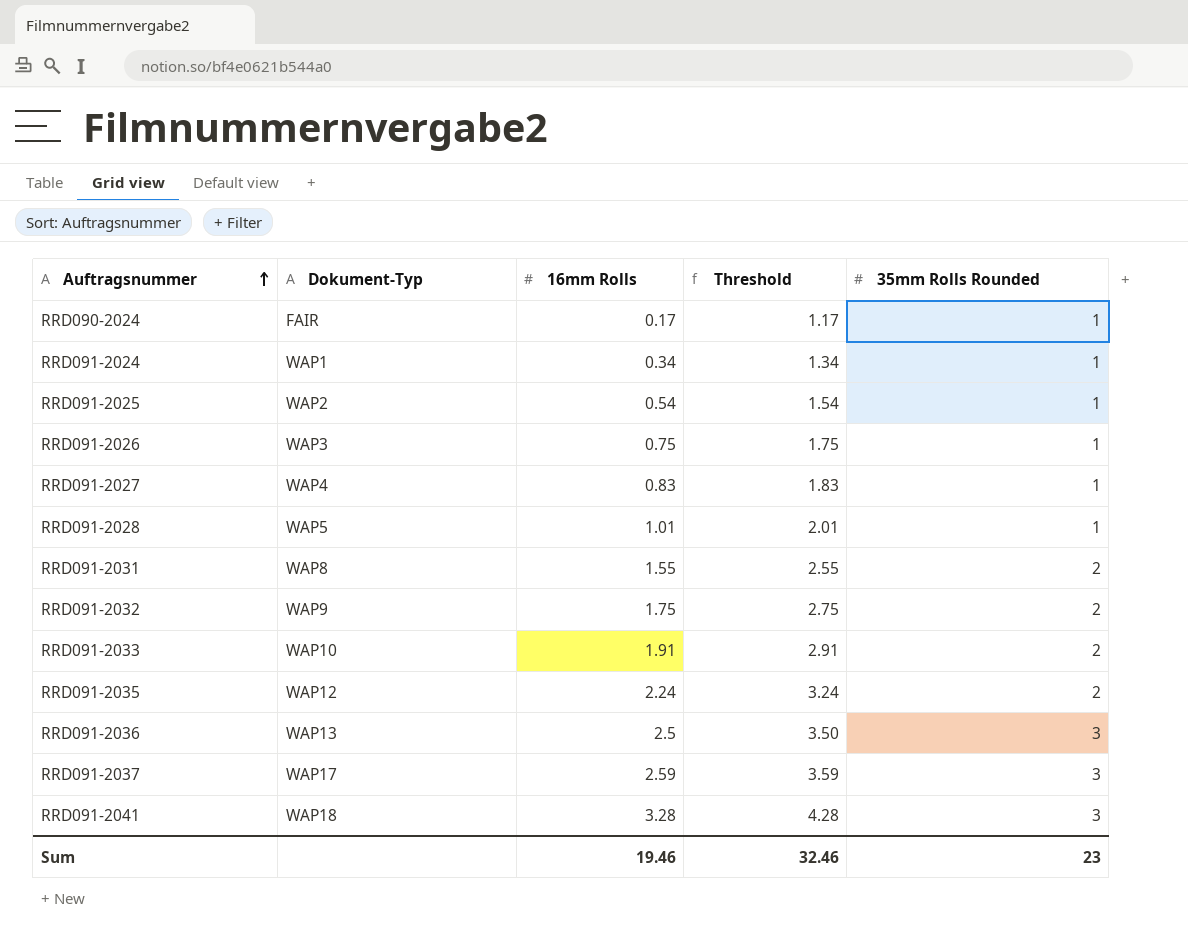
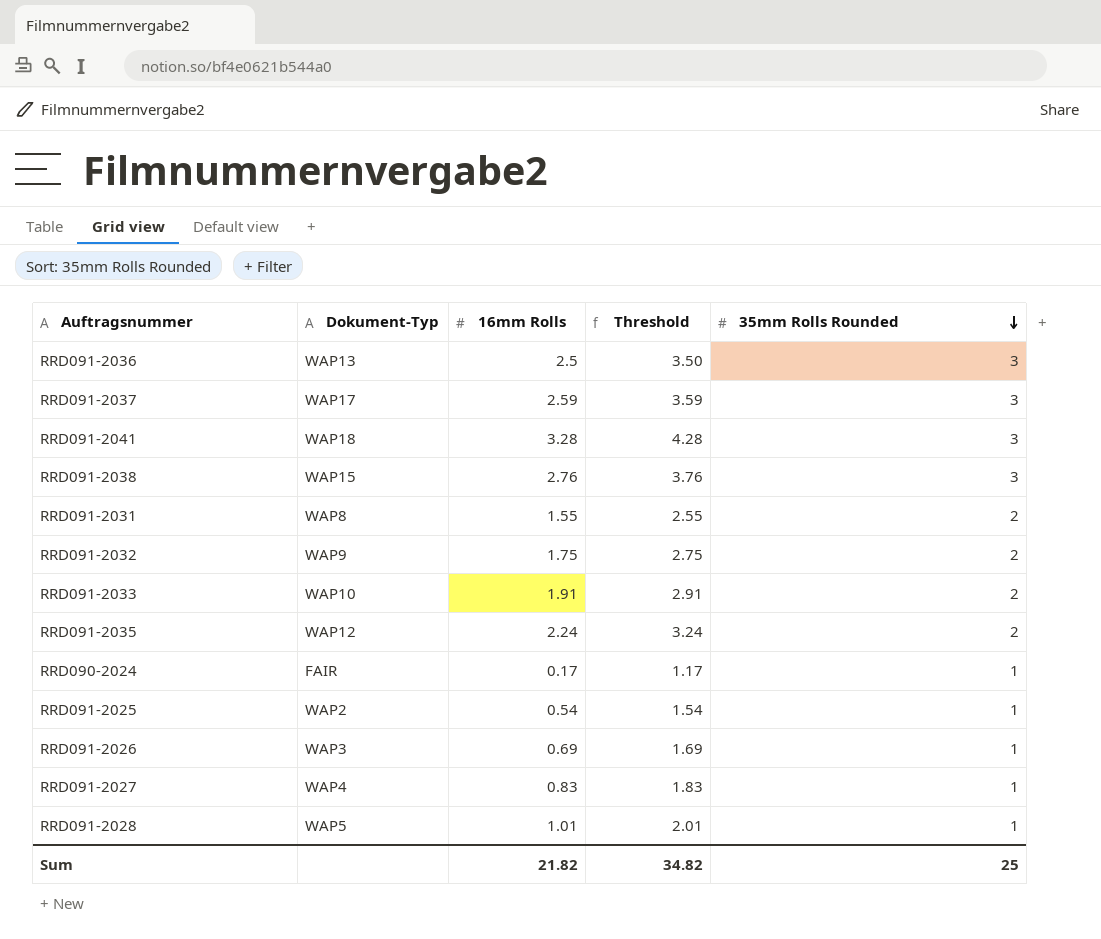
row order: Auftragsnummer ascending -> 35mm Rolls Rounded descending
row RRD091-2024: WAP1 | 0.34 | 1.34 | 1 -> none
row RRD091-2038: none -> WAP15 | 2.76 | 3.76 | 3
RRD091-2026 | 16mm Rolls: 0.75 -> 0.69
RRD091-2026 | Threshold: 1.75 -> 1.69
Sum | 16mm Rolls: 19.46 -> 21.82
Sum | Threshold: 32.46 -> 34.82
Sum | 35mm Rolls Rounded: 23 -> 25

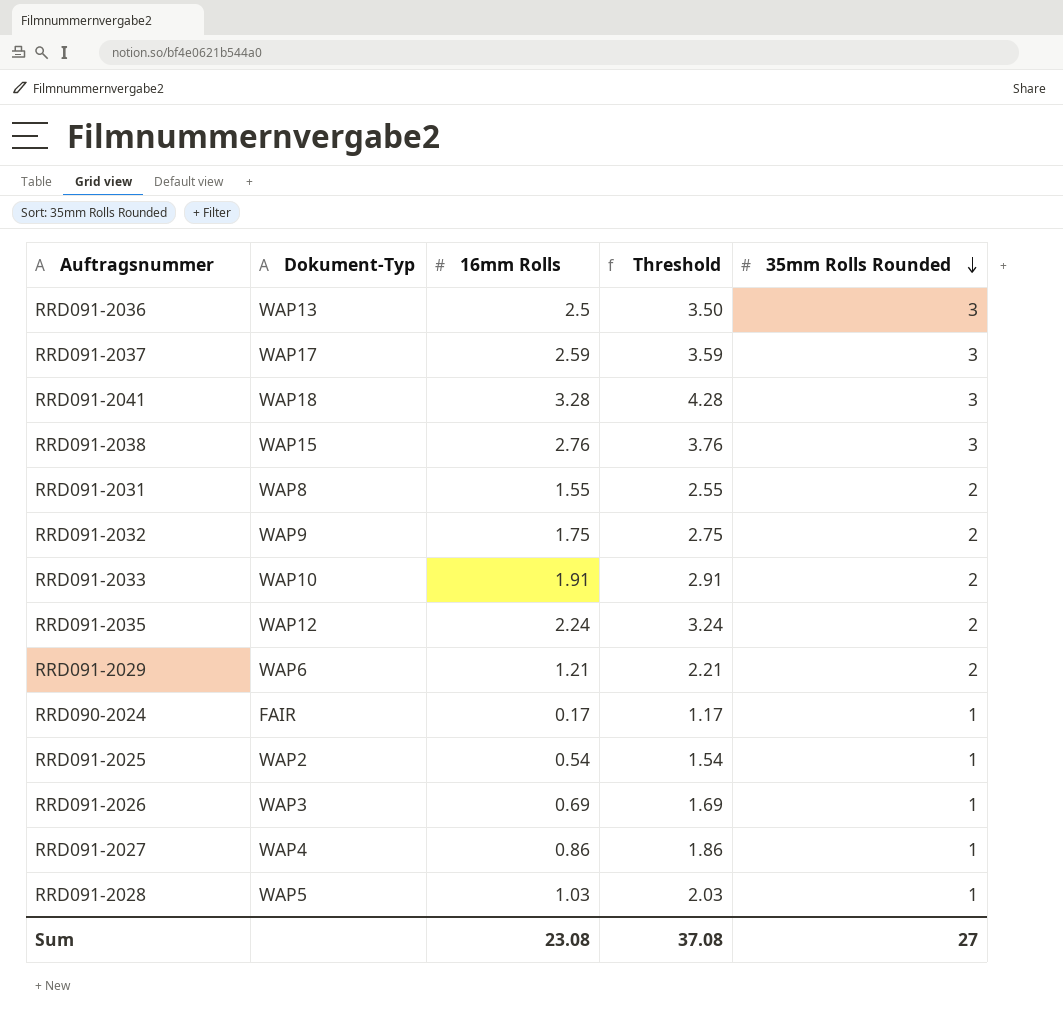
row RRD091-2029: none -> WAP6 | 1.21 | 2.21 | 2
RRD091-2027 | 16mm Rolls: 0.83 -> 0.86
RRD091-2027 | Threshold: 1.83 -> 1.86
RRD091-2028 | 16mm Rolls: 1.01 -> 1.03
RRD091-2028 | Threshold: 2.01 -> 2.03
Sum | 16mm Rolls: 21.82 -> 23.08
Sum | Threshold: 34.82 -> 37.08
Sum | 35mm Rolls Rounded: 25 -> 27

